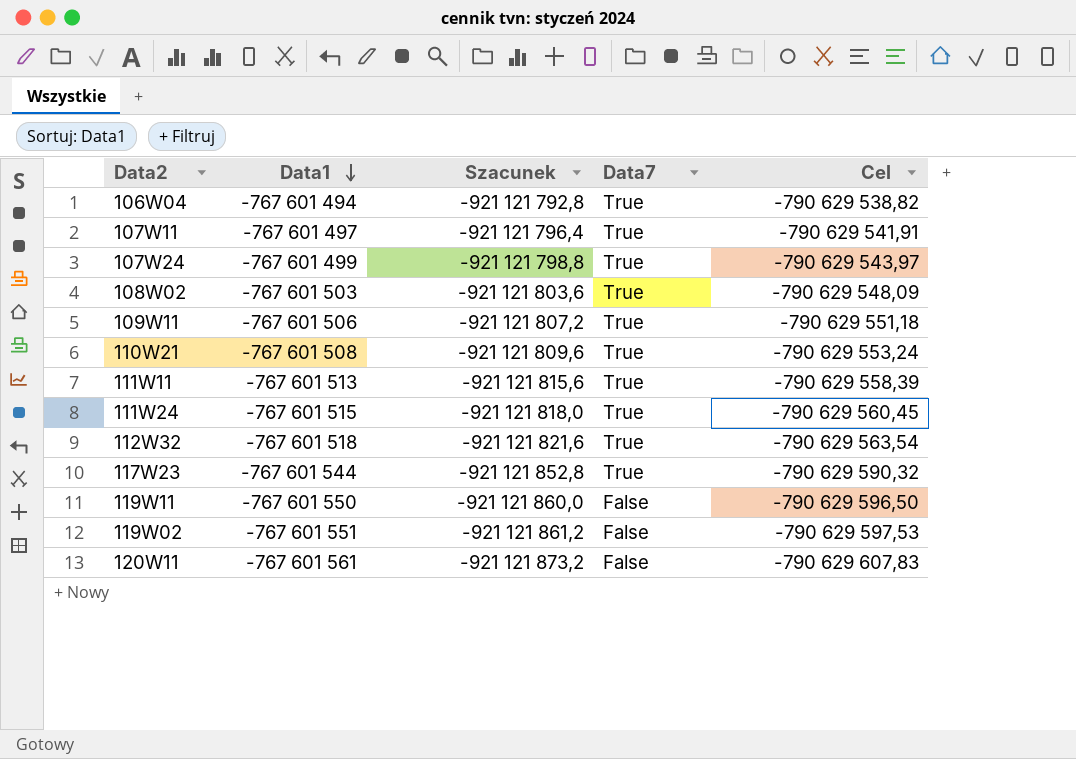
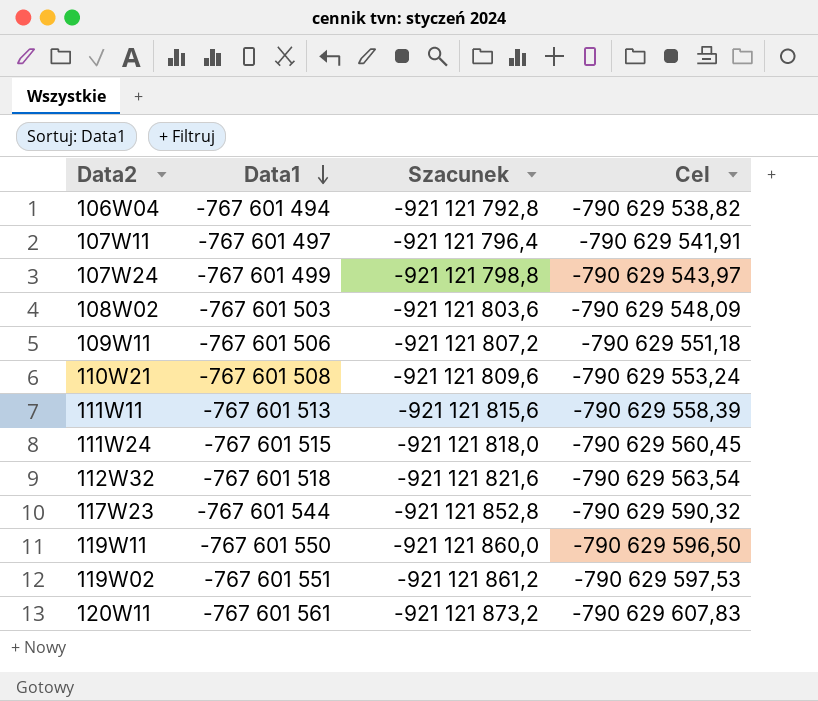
column Data7 | position: 4 -> none

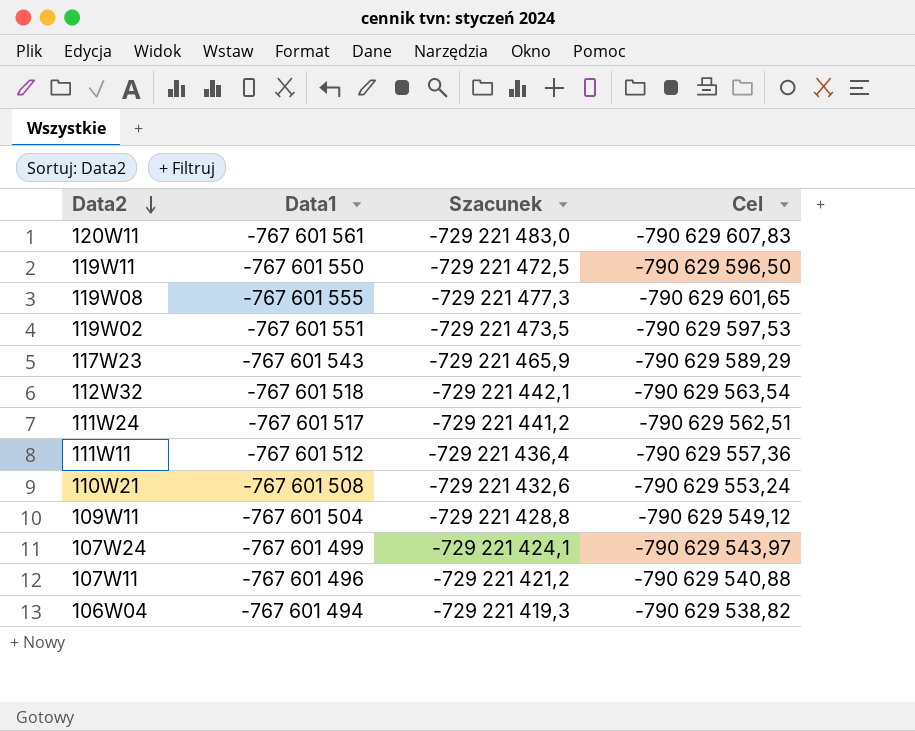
row order: Data1 descending -> Data2 descending
column Szacunek | formula: [Data1] * 1,2 -> [Data1] * 0,95
row 108W02: -767 601 503 | -921 121 803,6 | -790 629 548,09 -> none
row 119W08: none -> -767 601 555 | -729 221 477,3 | -790 629 601,65
117W23 | Data1: -767 601 544 -> -767 601 543
117W23 | Cel: -790 629 590,32 -> -790 629 589,29
111W24 | Data1: -767 601 515 -> -767 601 517
111W24 | Cel: -790 629 560,45 -> -790 629 562,51
111W11 | Data1: -767 601 513 -> -767 601 512
111W11 | Cel: -790 629 558,39 -> -790 629 557,36
109W11 | Data1: -767 601 506 -> -767 601 504
109W11 | Cel: -790 629 551,18 -> -790 629 549,12
107W11 | Data1: -767 601 497 -> -767 601 496
107W11 | Cel: -790 629 541,91 -> -790 629 540,88

